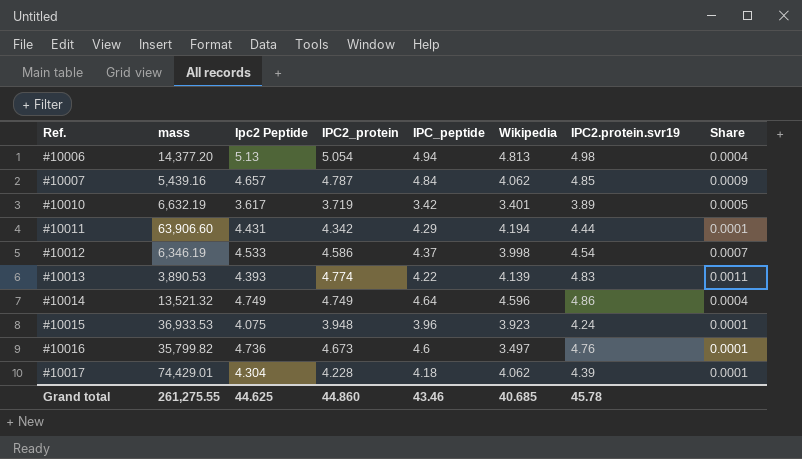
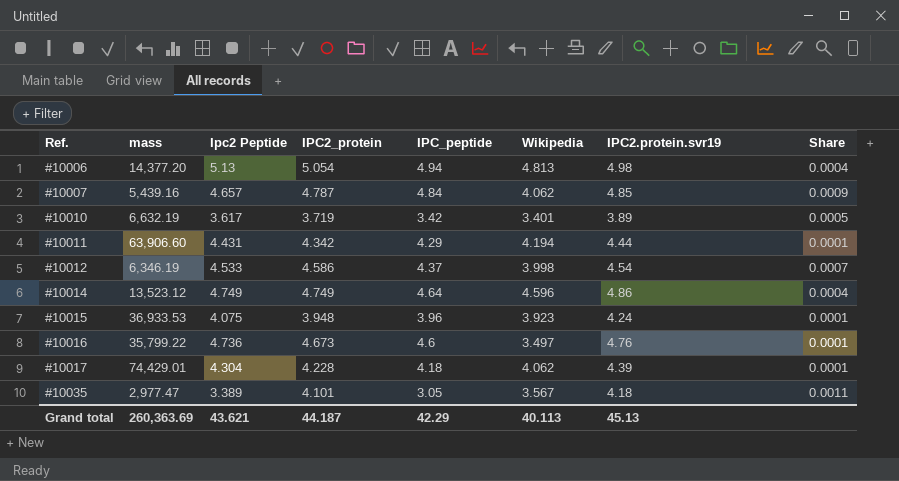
row #10013: 3,890.53 | 4.393 | 4.774 | 4.22 | 4.139 | 4.83 | 0.0011 -> none
#10014 | mass: 13,521.32 -> 13,523.12
#10016 | mass: 35,799.82 -> 35,799.22
row #10035: none -> 2,977.47 | 3.389 | 4.101 | 3.05 | 3.567 | 4.18 | 0.0011
Grand total | mass: 261,275.55 -> 260,363.69
Grand total | Ipc2 Peptide: 44.625 -> 43.621
Grand total | IPC2_protein: 44.860 -> 44.187
Grand total | IPC_peptide: 43.46 -> 42.29
Grand total | Wikipedia: 40.685 -> 40.113
Grand total | IPC2.protein.svr19: 45.78 -> 45.13

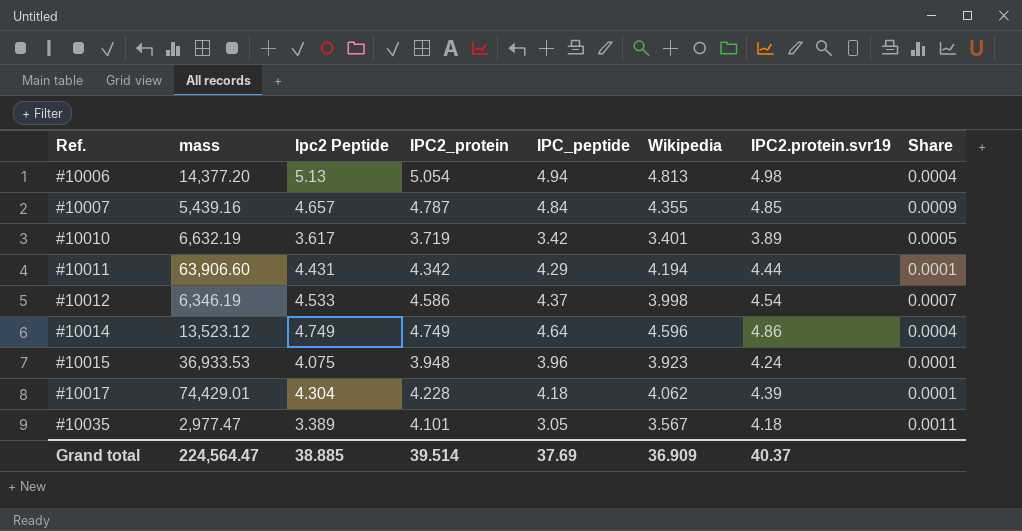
row #10016: 35,799.22 | 4.736 | 4.673 | 4.6 | 3.497 | 4.76 | 0.0001 -> none
#10007 | Wikipedia: 4.062 -> 4.355
Grand total | mass: 260,363.69 -> 224,564.47
Grand total | Ipc2 Peptide: 43.621 -> 38.885
Grand total | IPC2_protein: 44.187 -> 39.514
Grand total | IPC_peptide: 42.29 -> 37.69
Grand total | Wikipedia: 40.113 -> 36.909
Grand total | IPC2.protein.svr19: 45.13 -> 40.37

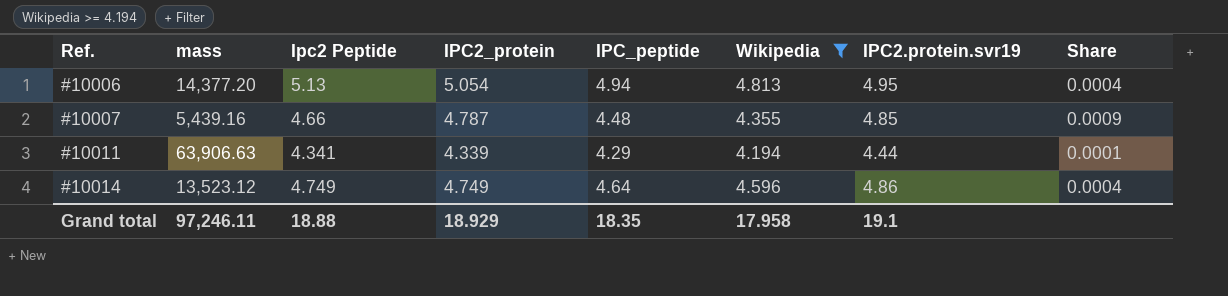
filter: none -> Wikipedia >= 4.194
#10006 | IPC2.protein.svr19: 4.98 -> 4.95
#10007 | Ipc2 Peptide: 4.657 -> 4.66
#10007 | IPC_peptide: 4.84 -> 4.48
#10011 | mass: 63,906.60 -> 63,906.63
#10011 | Ipc2 Peptide: 4.431 -> 4.341
#10011 | IPC2_protein: 4.342 -> 4.339
Grand total | mass: 224,564.47 -> 97,246.11
Grand total | Ipc2 Peptide: 38.885 -> 18.88
Grand total | IPC2_protein: 39.514 -> 18.929
Grand total | IPC_peptide: 37.69 -> 18.35
Grand total | Wikipedia: 36.909 -> 17.958
Grand total | IPC2.protein.svr19: 40.37 -> 19.1

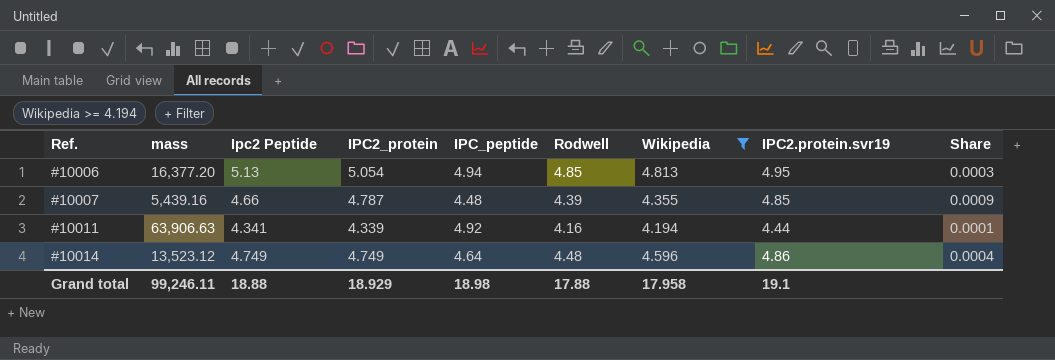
column Rodwell | position: none -> 6
#10006 | mass: 14,377.20 -> 16,377.20
#10006 | Share: 0.0004 -> 0.0003
#10011 | IPC_peptide: 4.29 -> 4.92
Grand total | mass: 97,246.11 -> 99,246.11
Grand total | IPC_peptide: 18.35 -> 18.98

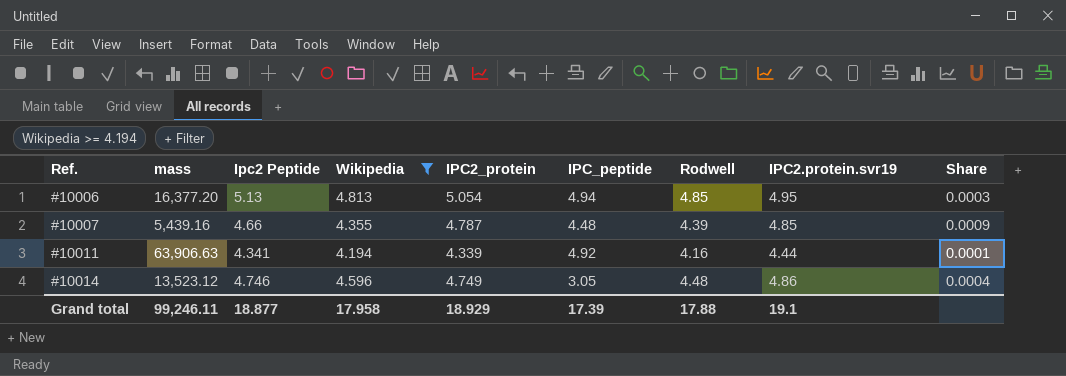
column Wikipedia | position: 7 -> 4
#10014 | Ipc2 Peptide: 4.749 -> 4.746
#10014 | IPC_peptide: 4.64 -> 3.05
Grand total | Ipc2 Peptide: 18.88 -> 18.877
Grand total | IPC_peptide: 18.98 -> 17.39

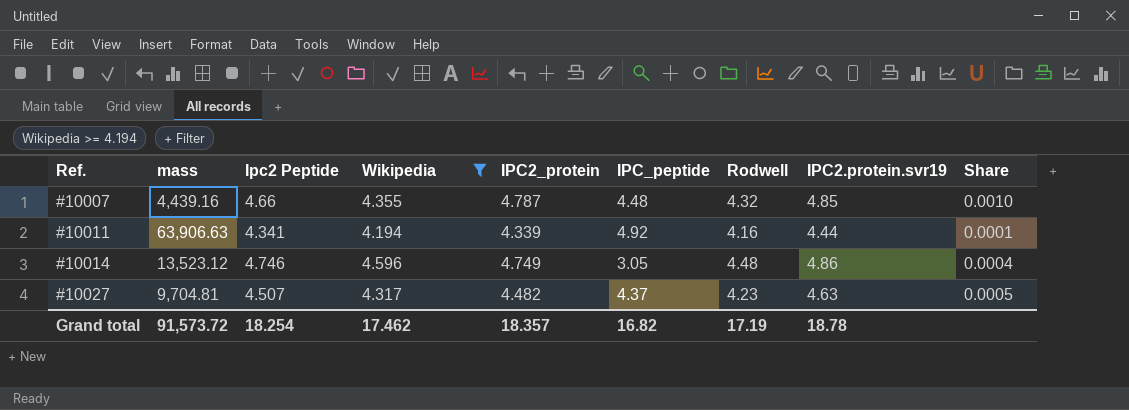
row #10006: 16,377.20 | 5.13 | 4.813 | 5.054 | 4.94 | 4.85 | 4.95 | 0.0003 -> none
#10007 | mass: 5,439.16 -> 4,439.16
#10007 | Rodwell: 4.39 -> 4.32
#10007 | Share: 0.0009 -> 0.0010
row #10027: none -> 9,704.81 | 4.507 | 4.317 | 4.482 | 4.37 | 4.23 | 4.63 | 0.0005
Grand total | mass: 99,246.11 -> 91,573.72
Grand total | Ipc2 Peptide: 18.877 -> 18.254
Grand total | Wikipedia: 17.958 -> 17.462
Grand total | IPC2_protein: 18.929 -> 18.357
Grand total | IPC_peptide: 17.39 -> 16.82
Grand total | Rodwell: 17.88 -> 17.19
Grand total | IPC2.protein.svr19: 19.1 -> 18.78

